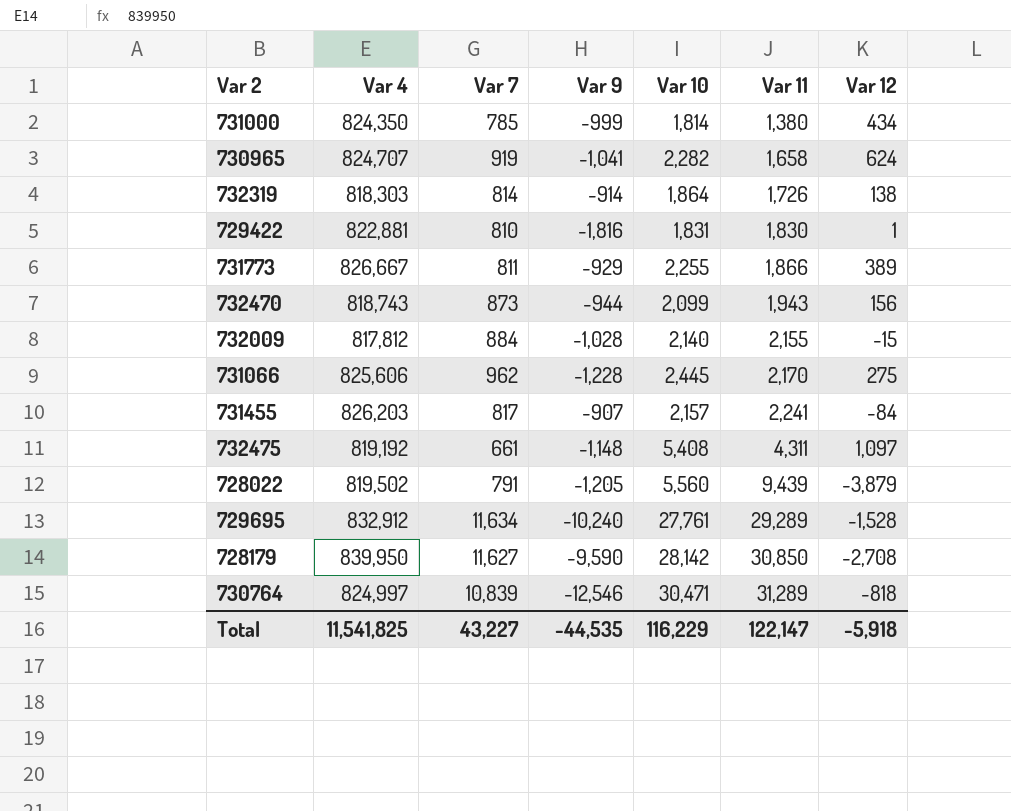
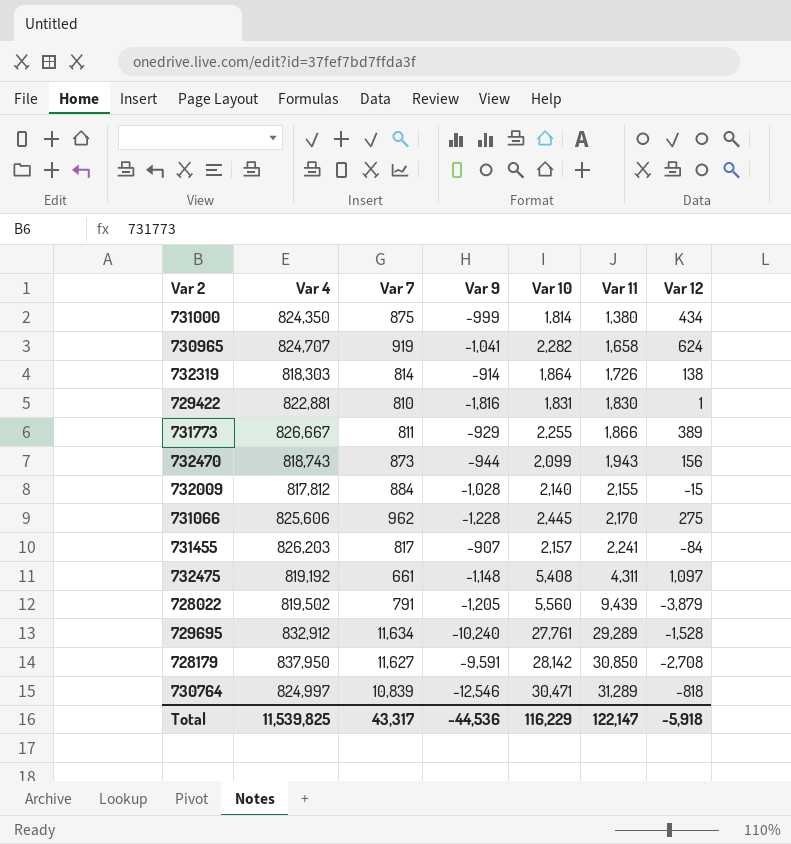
731000 | Var 7: 785 -> 875
728179 | Var 4: 839,950 -> 837,950
728179 | Var 9: -9,590 -> -9,591
Total | Var 4: 11,541,825 -> 11,539,825
Total | Var 7: 43,227 -> 43,317
Total | Var 9: -44,535 -> -44,536

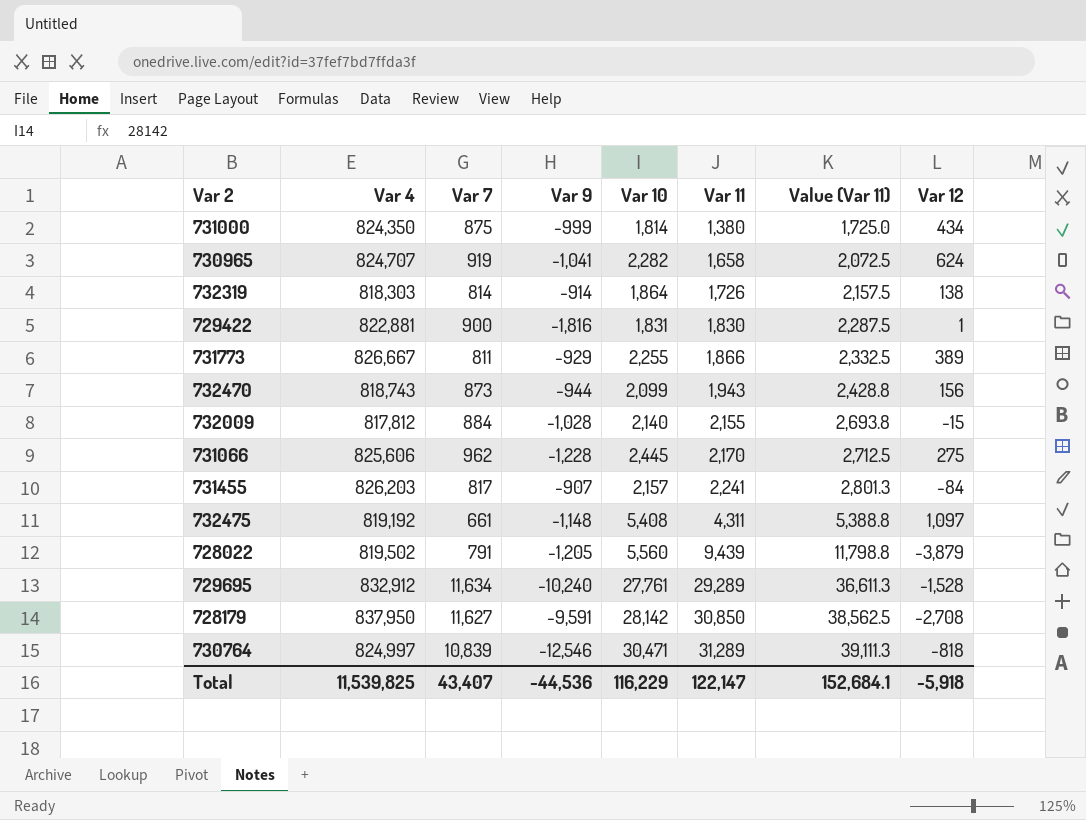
column Value (Var 11) | formula: none -> [Var 11] * 1.25
729422 | Var 7: 810 -> 900
Total | Var 7: 43,317 -> 43,407

